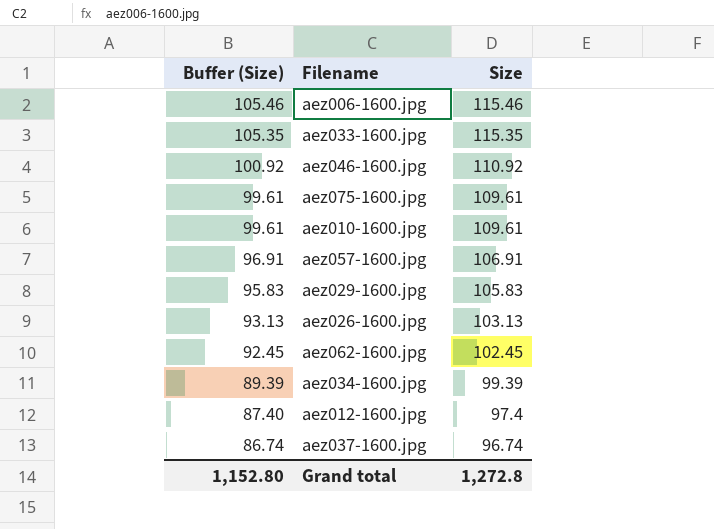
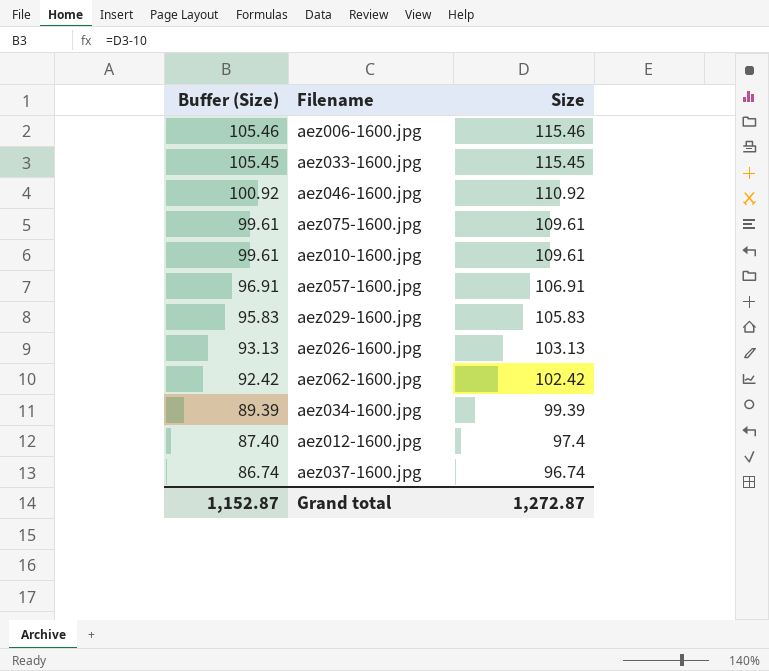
aez033-1600.jpg | Buffer (Size): 105.35 -> 105.45
aez033-1600.jpg | Size: 115.35 -> 115.45
aez062-1600.jpg | Buffer (Size): 92.45 -> 92.42
aez062-1600.jpg | Size: 102.45 -> 102.42
Grand total | Buffer (Size): 1,152.80 -> 1,152.87
Grand total | Size: 1,272.8 -> 1,272.87

